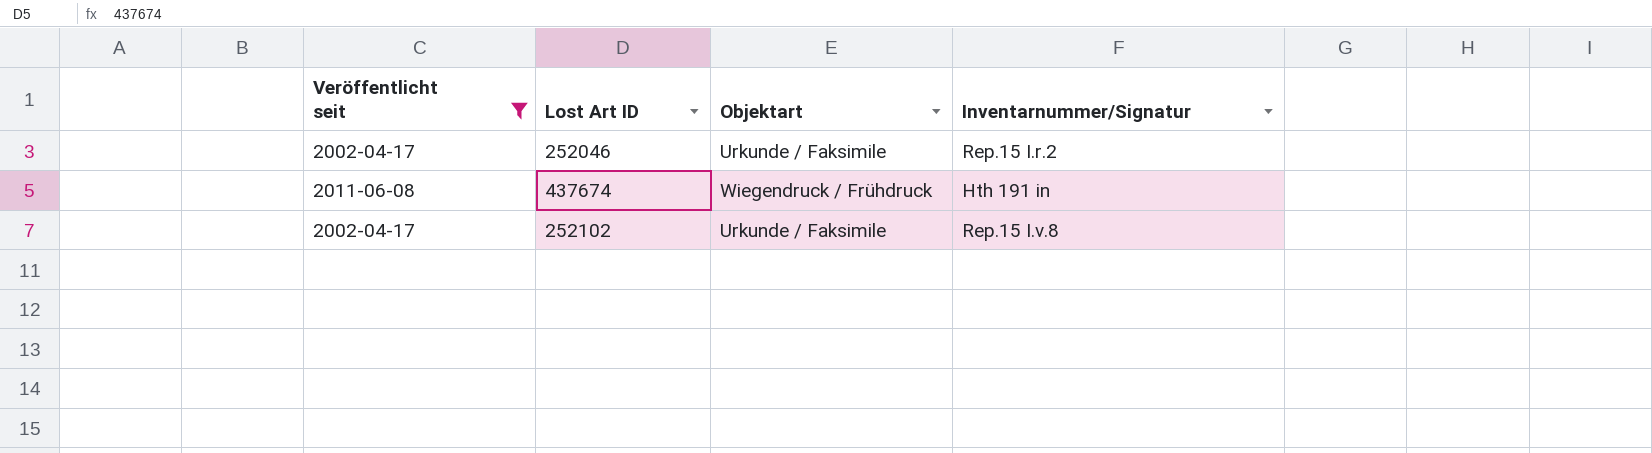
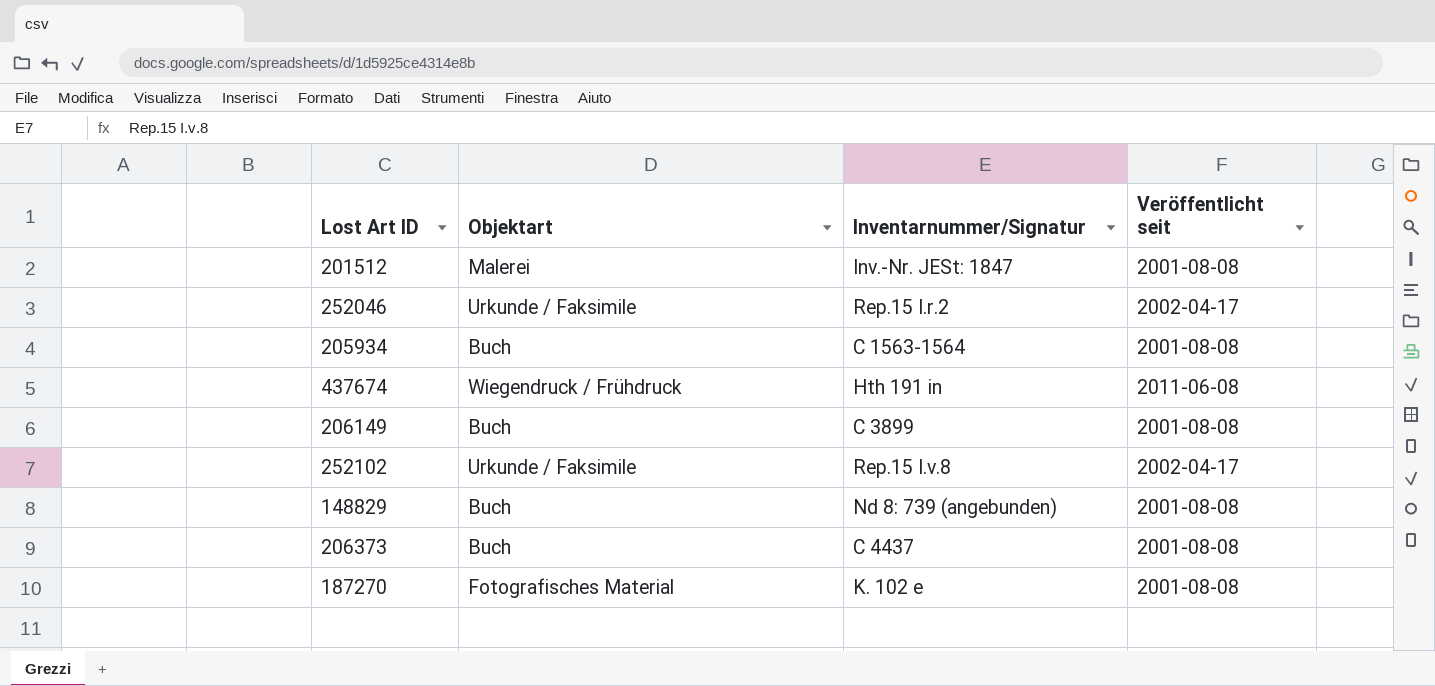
filter: Veröffentlicht seit != 2001-08-08 -> none
column Veröffentlicht seit | position: 1 -> 4

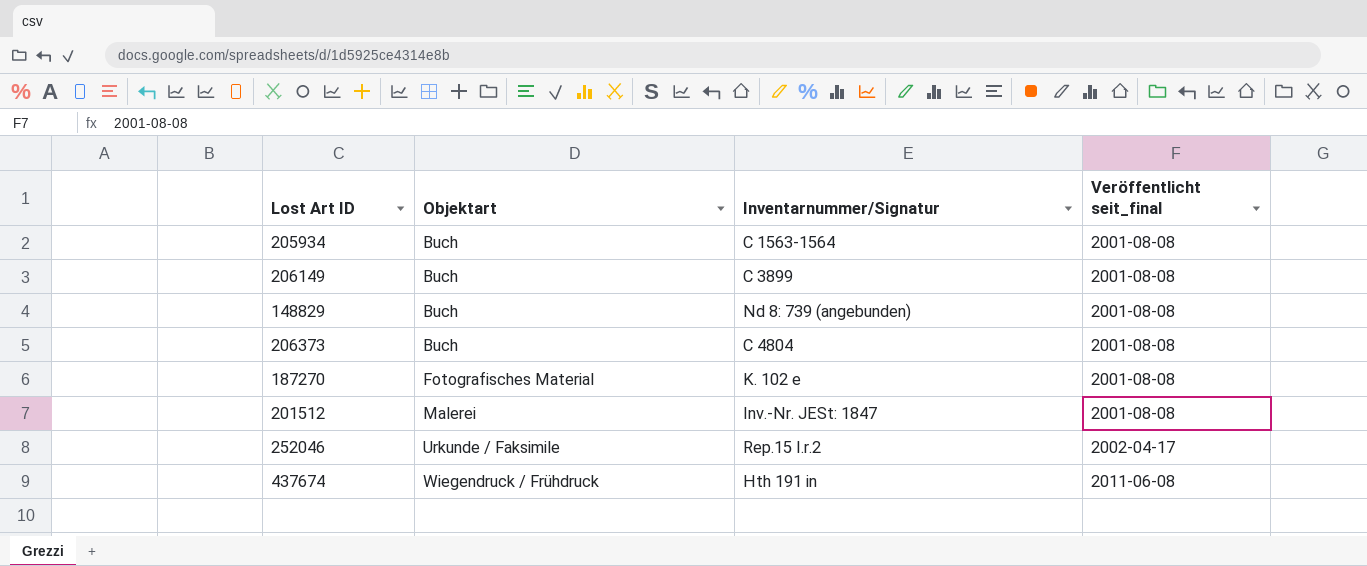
row order: none -> Objektart ascending
column name: Veröffentlicht seit -> Veröffentlicht seit_final
row 252102: Urkunde / Faksimile | Rep.15 I.v.8 | 2002-04-17 -> none
206373 | Inventarnummer/Signatur: C 4437 -> C 4804

